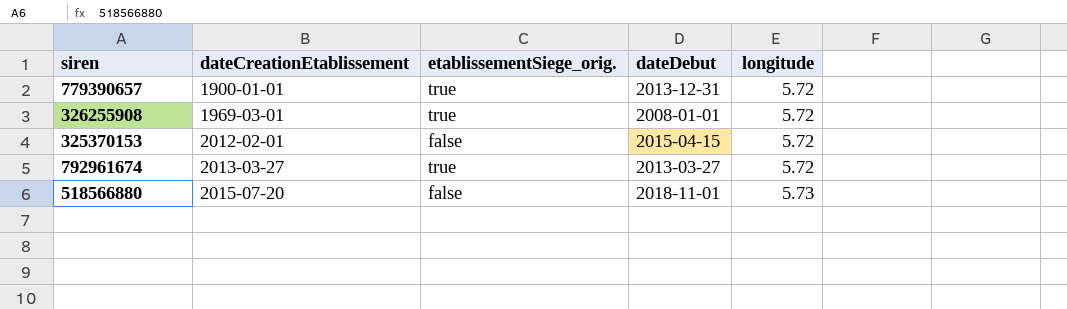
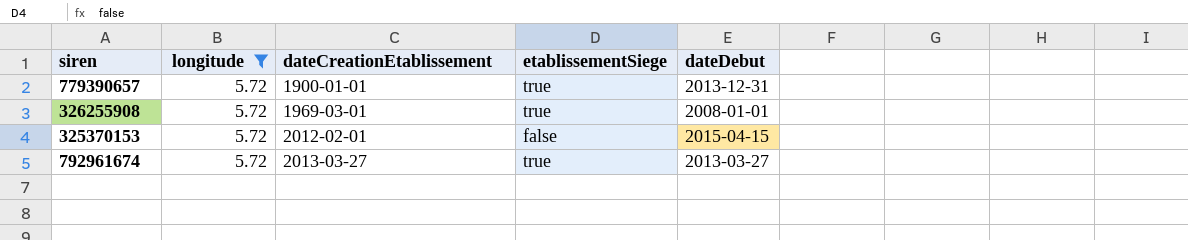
filter: none -> longitude = 5.72
column longitude | position: 5 -> 2
column name: etablissementSiege_orig. -> etablissementSiege

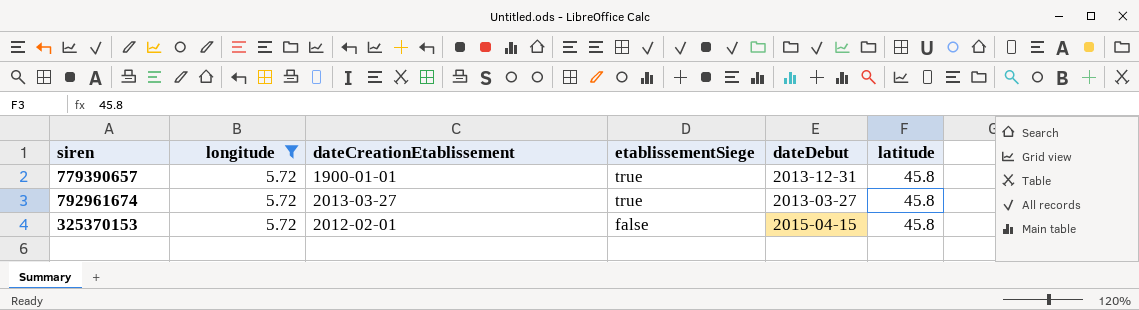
row order: dateCreationEtablissement ascending -> etablissementSiege descending
column latitude | position: none -> 6
row 326255908: 5.72 | 1969-03-01 | true | 2008-01-01 -> none

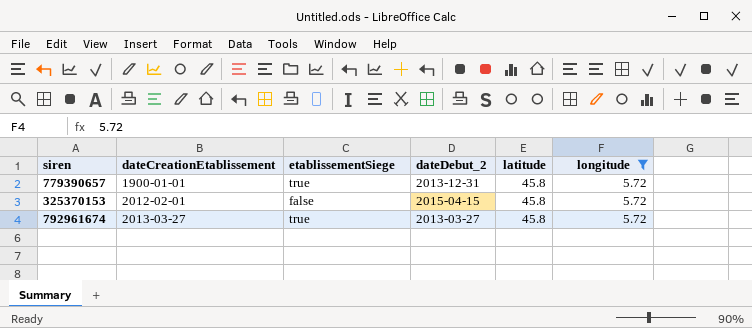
row order: etablissementSiege descending -> dateCreationEtablissement ascending
column name: dateDebut -> dateDebut_2
column longitude | position: 2 -> 6

